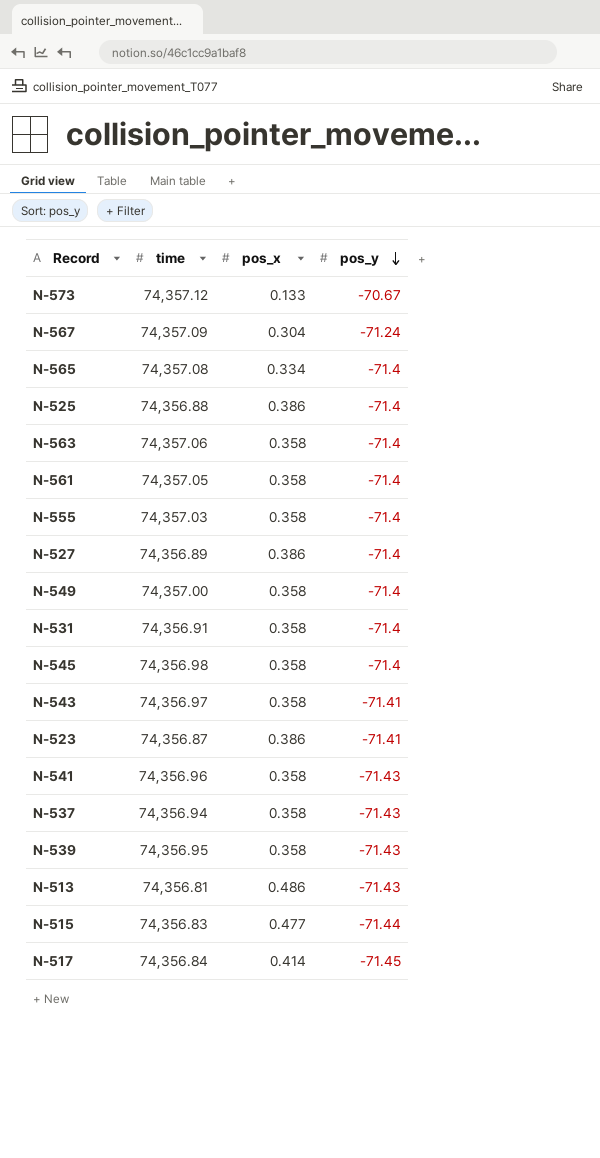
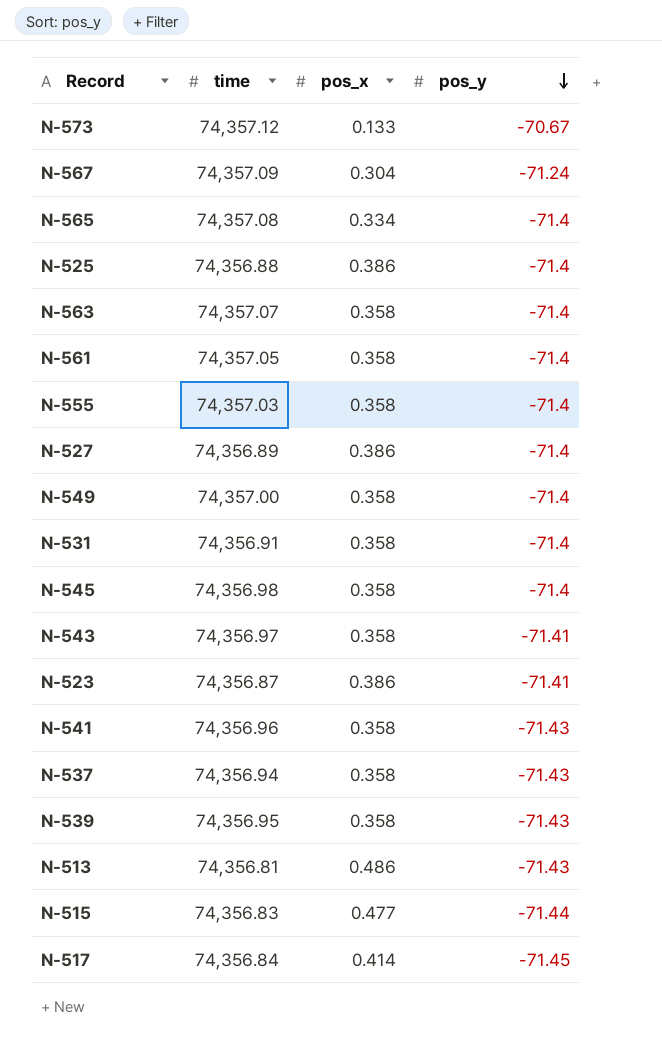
N-563 | time: 74,357.06 -> 74,357.07

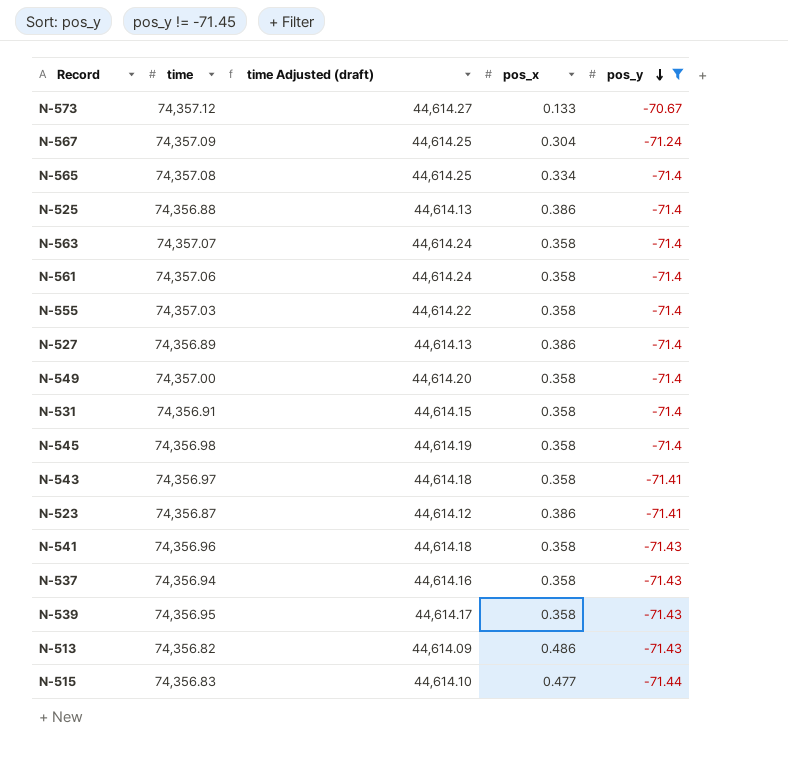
filter: none -> pos_y != -71.45
column time Adjusted (draft) | formula: none -> [time] * 0.6
N-561 | time: 74,357.05 -> 74,357.06
N-513 | time: 74,356.81 -> 74,356.82

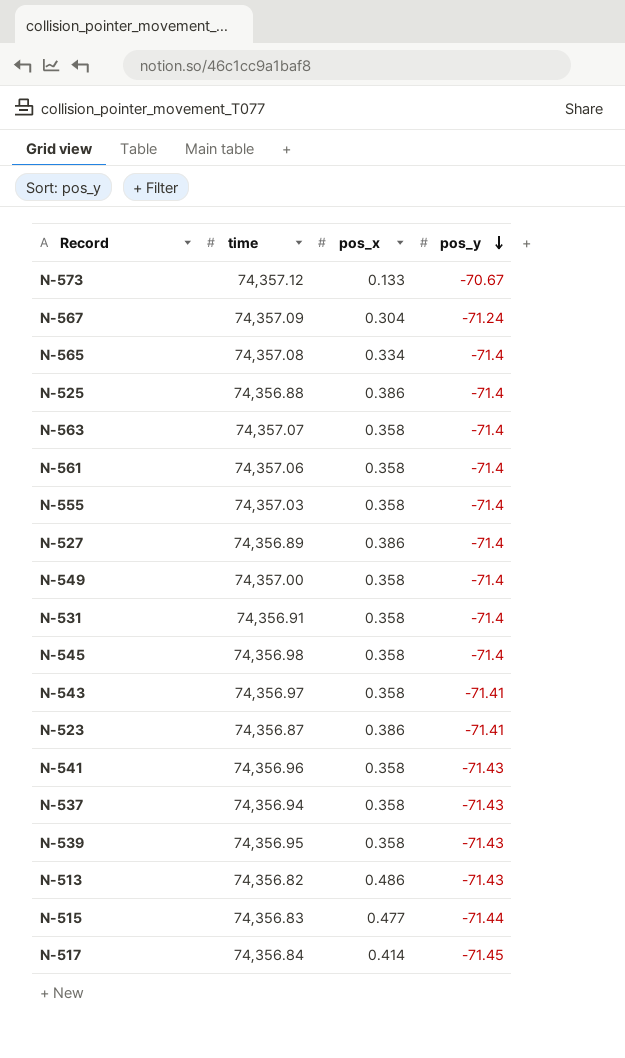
filter: pos_y != -71.45 -> none
column time Adjusted (draft) | formula: [time] * 0.6 -> none

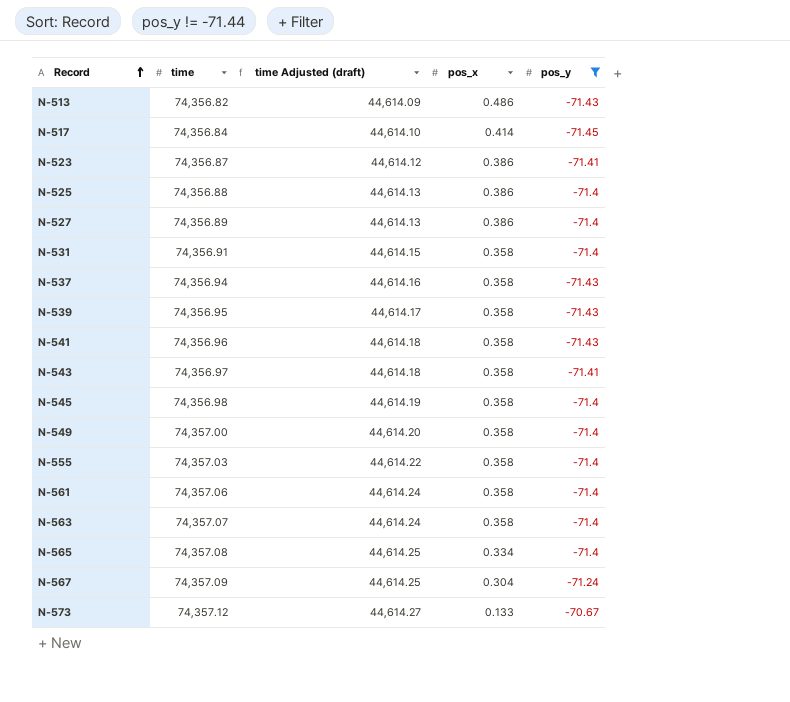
filter: none -> pos_y != -71.44
row order: pos_y descending -> Record ascending
column time Adjusted (draft) | formula: none -> [time] * 0.6

